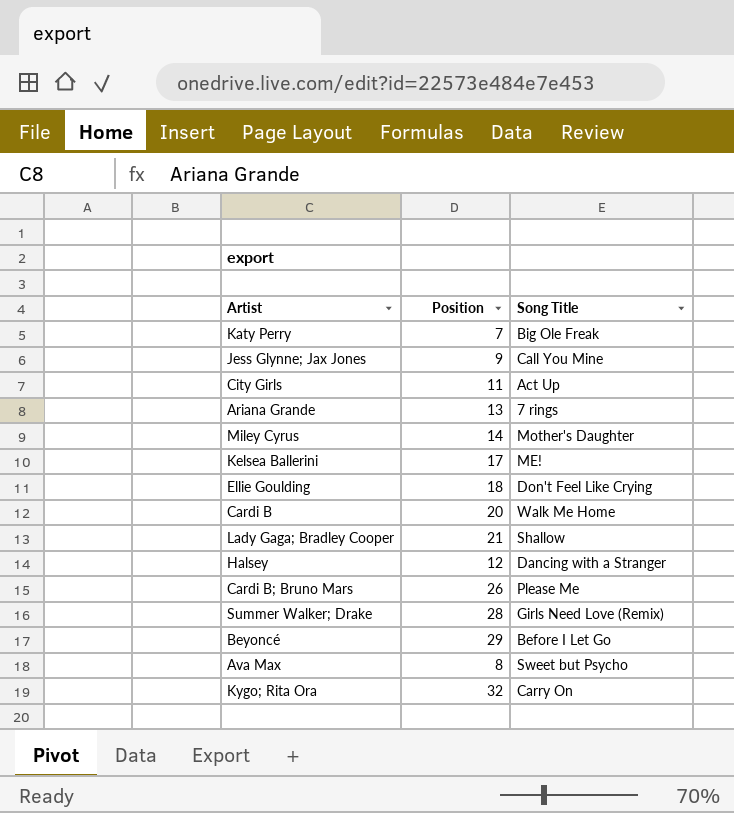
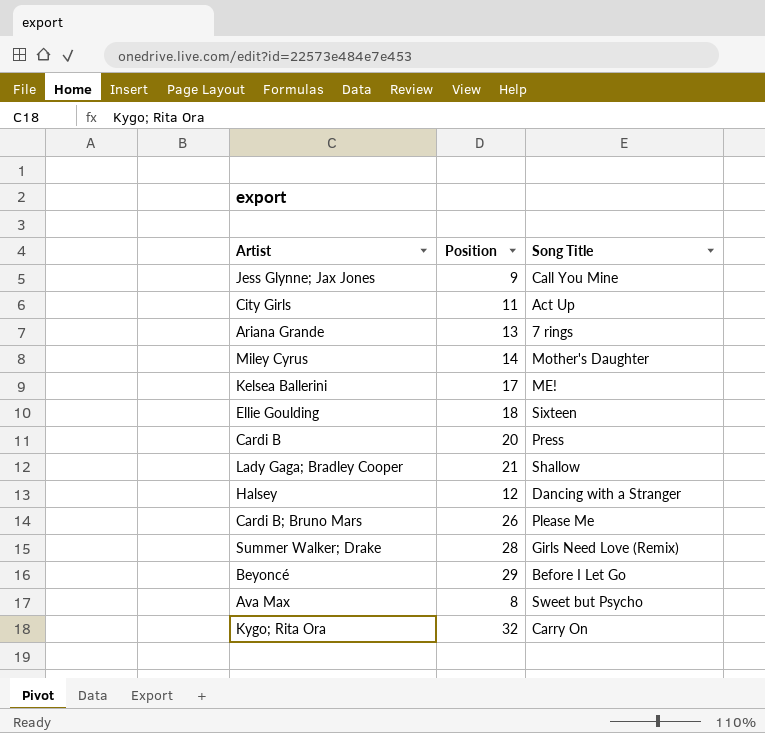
row Katy Perry: 7 | Big Ole Freak -> none
Ellie Goulding | Song Title: Don't Feel Like Crying -> Sixteen
Cardi B | Song Title: Walk Me Home -> Press

